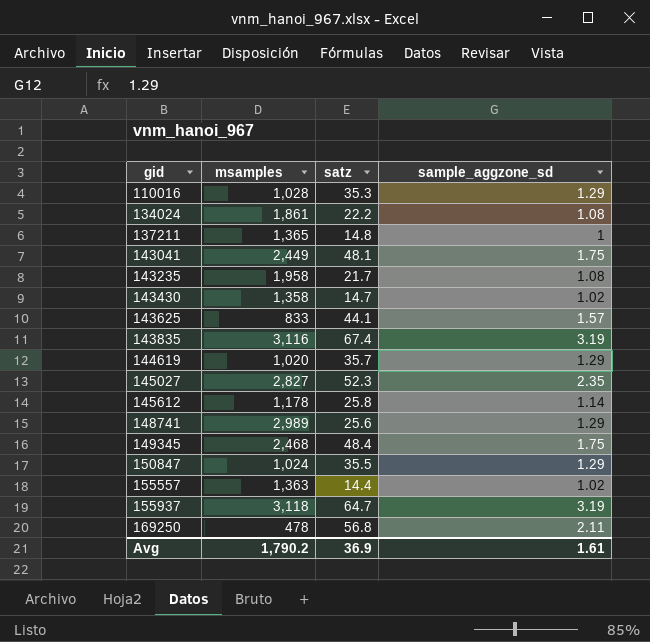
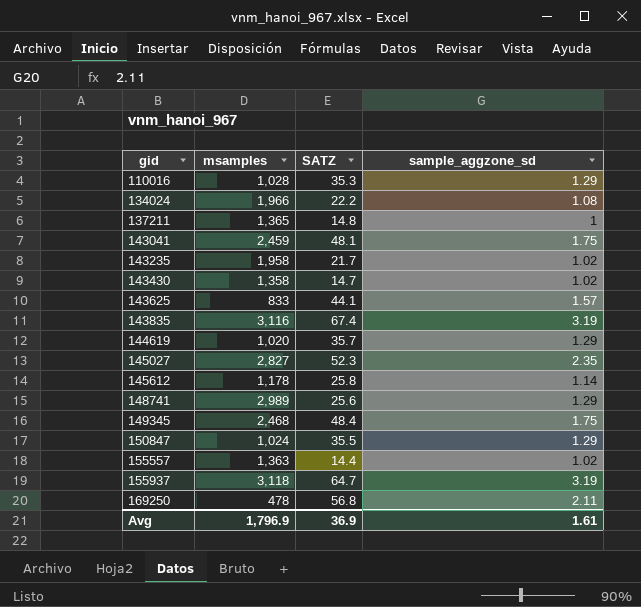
column name: satz -> SATZ
134024 | msamples: 1,861 -> 1,966
143041 | msamples: 2,449 -> 2,459
143235 | sample_aggzone_sd: 1.08 -> 1.02
Avg | msamples: 1,790.2 -> 1,796.9

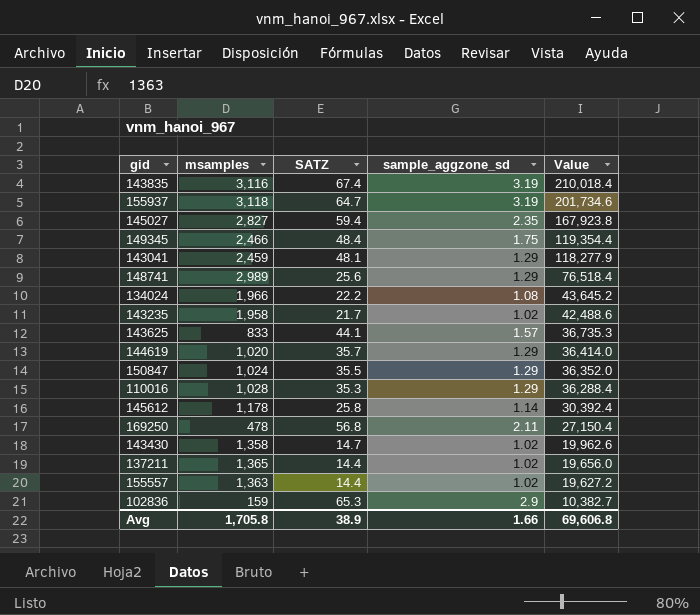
row order: gid ascending -> Value descending
column Value | formula: none -> [msamples] * [SATZ]
145027 | SATZ: 52.3 -> 59.4
149345 | msamples: 2,468 -> 2,466
143041 | sample_aggzone_sd: 1.75 -> 1.29
137211 | SATZ: 14.8 -> 14.4
137211 | sample_aggzone_sd: 1 -> 1.02
row 102836: none -> 159 | 65.3 | 2.9 | 10,382.7
Avg | msamples: 1,796.9 -> 1,705.8
Avg | SATZ: 36.9 -> 38.9
Avg | sample_aggzone_sd: 1.61 -> 1.66

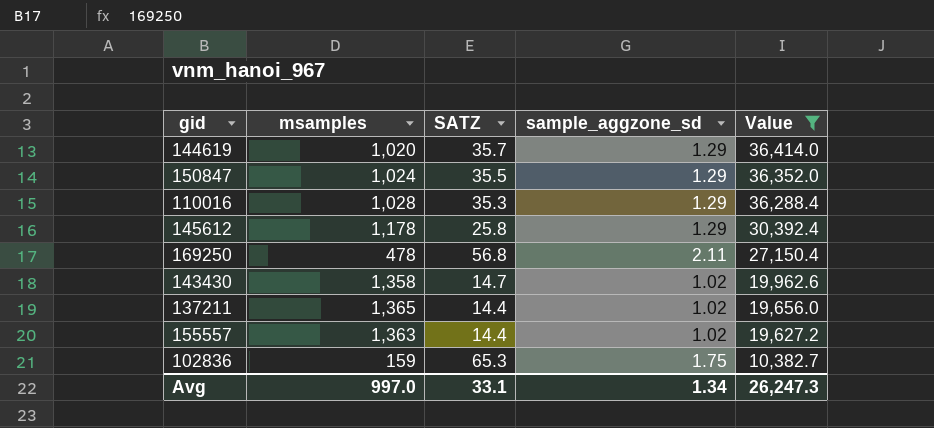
filter: none -> Value <= 36,414.0
145612 | sample_aggzone_sd: 1.14 -> 1.29
102836 | sample_aggzone_sd: 2.9 -> 1.75
Avg | msamples: 1,705.8 -> 997.0
Avg | SATZ: 38.9 -> 33.1
Avg | sample_aggzone_sd: 1.66 -> 1.34
Avg | Value: 69,606.8 -> 26,247.3

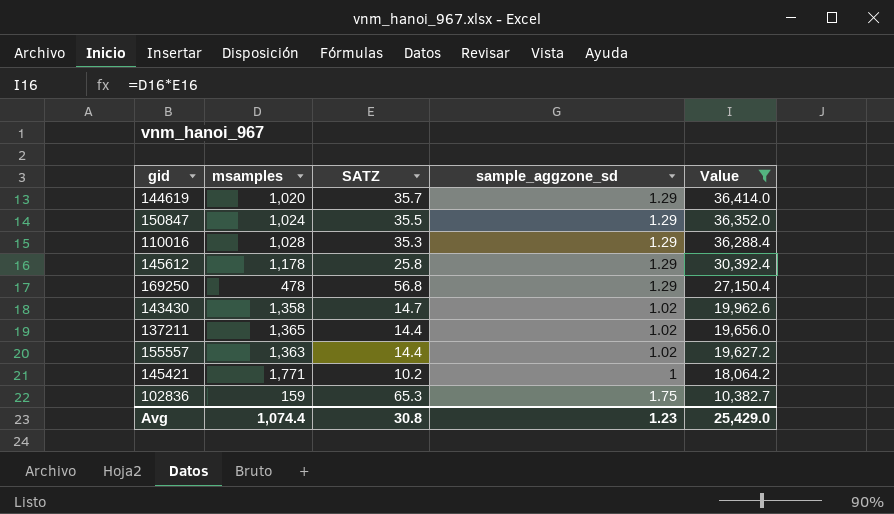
169250 | sample_aggzone_sd: 2.11 -> 1.29
row 145421: none -> 1,771 | 10.2 | 1 | 18,064.2
Avg | msamples: 997.0 -> 1,074.4
Avg | SATZ: 33.1 -> 30.8
Avg | sample_aggzone_sd: 1.34 -> 1.23
Avg | Value: 26,247.3 -> 25,429.0

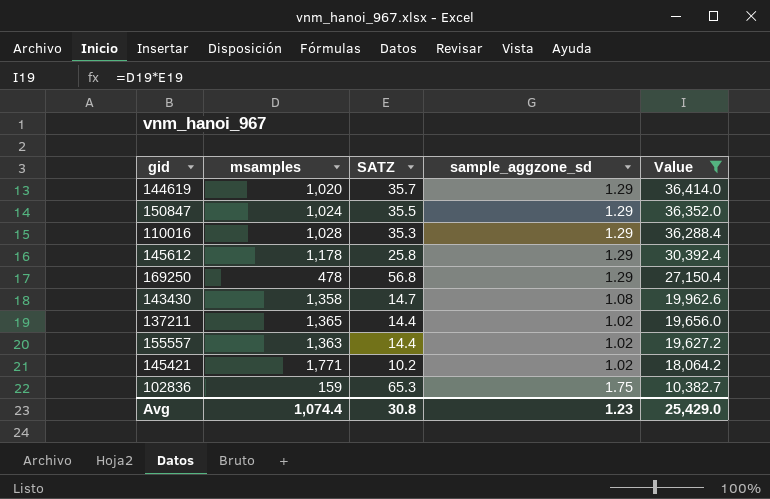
143430 | sample_aggzone_sd: 1.02 -> 1.08
145421 | sample_aggzone_sd: 1 -> 1.02

